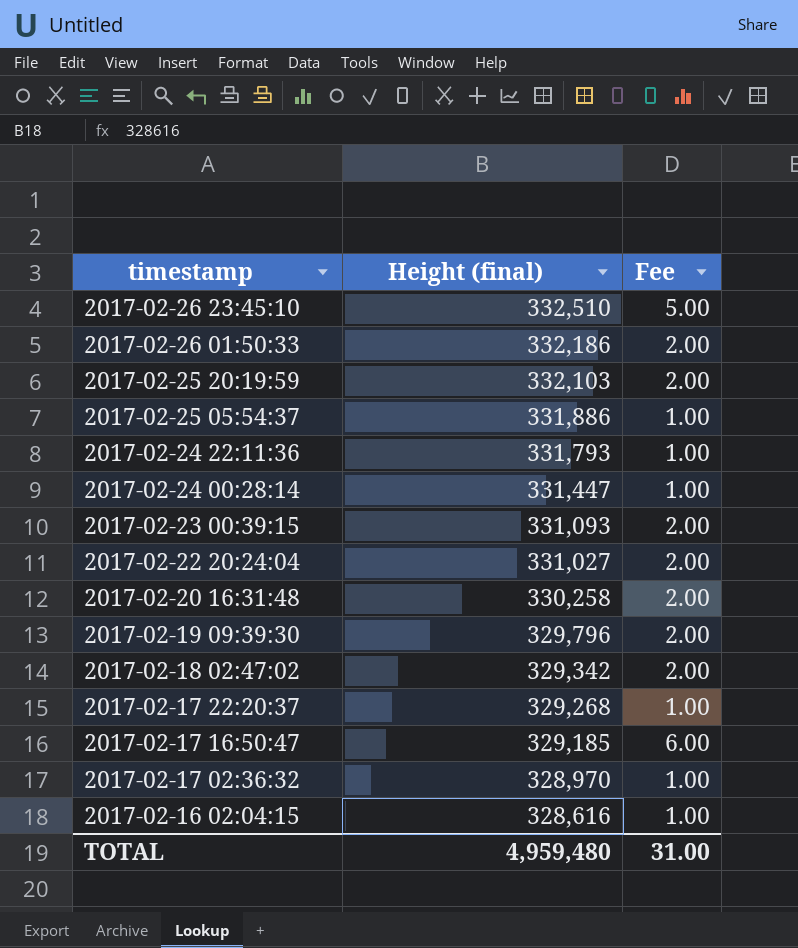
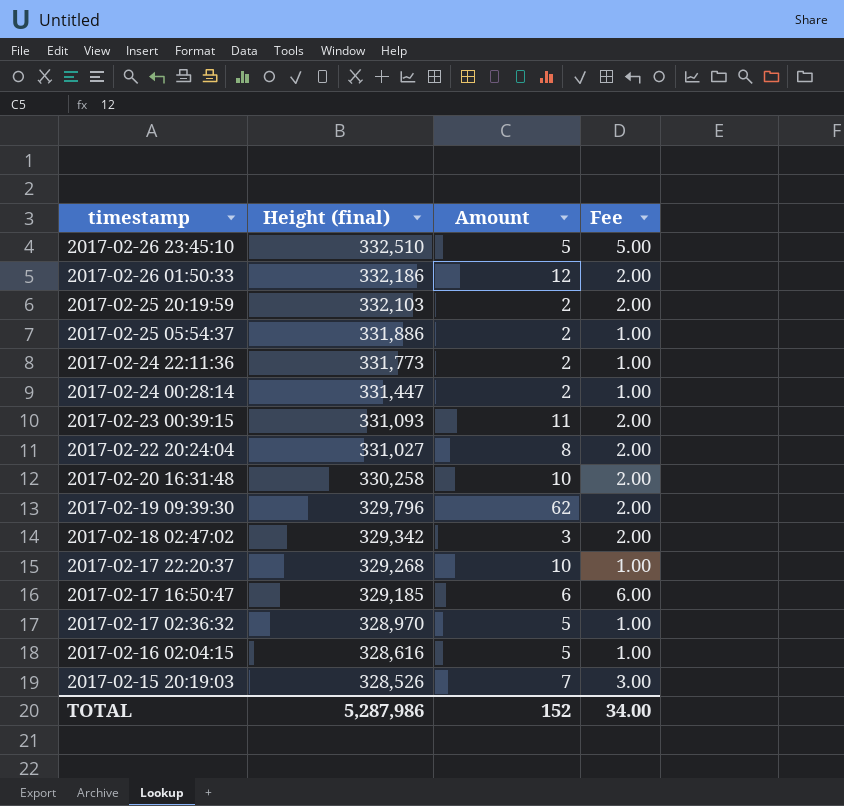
column Amount | position: none -> 3
2017-02-24 22:11:36 | Height (final): 331,793 -> 331,773
row 2017-02-15 20:19:03: none -> 328,526 | 7 | 3.00
TOTAL | Height (final): 4,959,480 -> 5,287,986
TOTAL | Fee: 31.00 -> 34.00

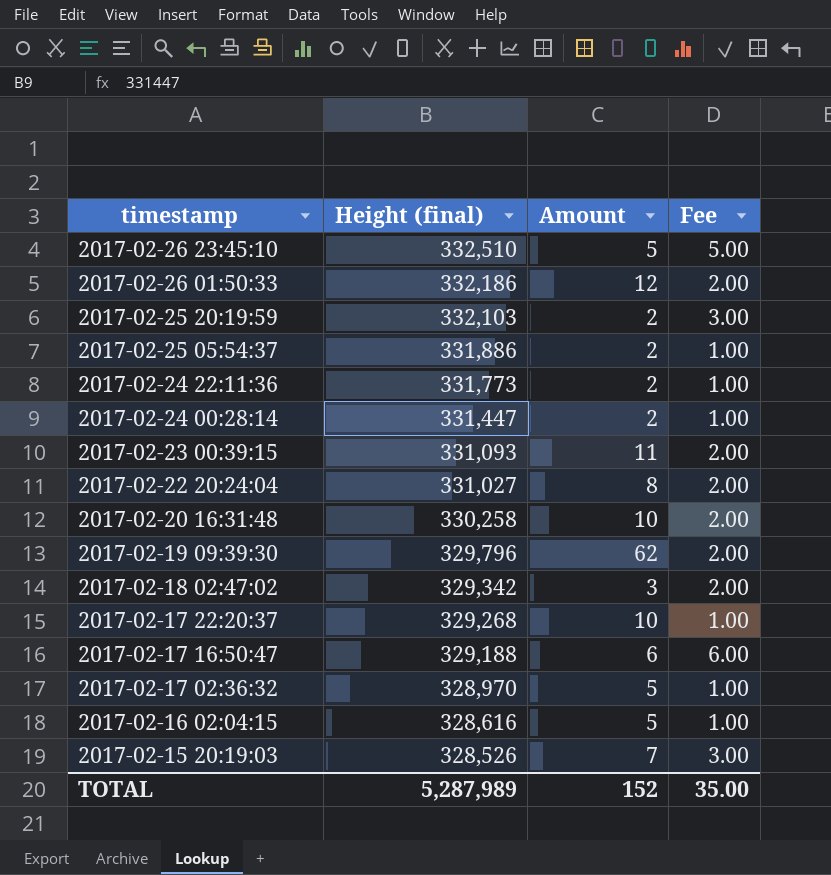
2017-02-25 20:19:59 | Fee: 2.00 -> 3.00
2017-02-17 16:50:47 | Height (final): 329,185 -> 329,188
TOTAL | Height (final): 5,287,986 -> 5,287,989
TOTAL | Fee: 34.00 -> 35.00

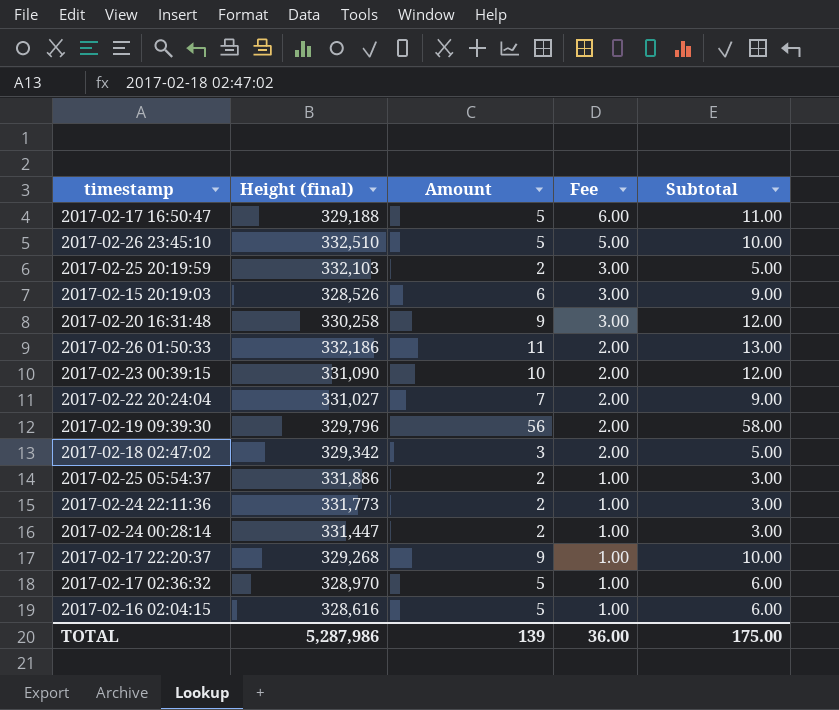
row order: timestamp descending -> Fee descending
column Subtotal | formula: none -> [Amount] + [Fee]
2017-02-17 16:50:47 | Amount: 6 -> 5
2017-02-15 20:19:03 | Amount: 7 -> 6
2017-02-20 16:31:48 | Amount: 10 -> 9
2017-02-20 16:31:48 | Fee: 2.00 -> 3.00
2017-02-26 01:50:33 | Amount: 12 -> 11
2017-02-23 00:39:15 | Height (final): 331,093 -> 331,090
2017-02-23 00:39:15 | Amount: 11 -> 10
2017-02-22 20:24:04 | Amount: 8 -> 7
2017-02-19 09:39:30 | Amount: 62 -> 56
2017-02-17 22:20:37 | Amount: 10 -> 9
TOTAL | Height (final): 5,287,989 -> 5,287,986
TOTAL | Amount: 152 -> 139
TOTAL | Fee: 35.00 -> 36.00

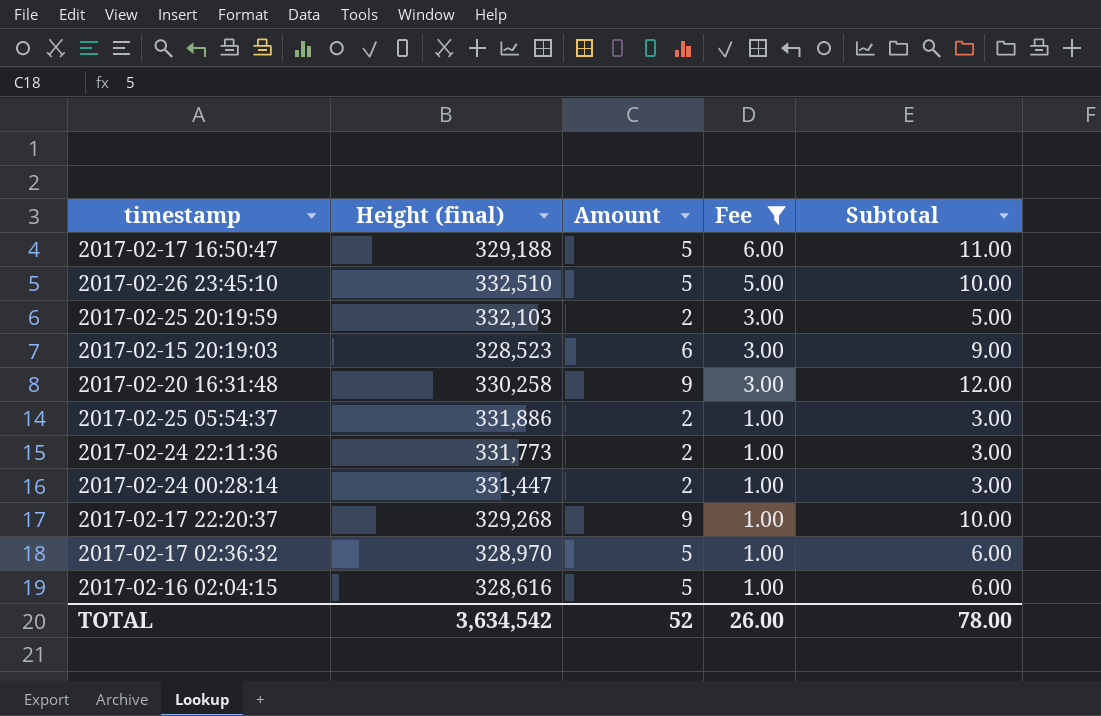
filter: none -> Fee != 2.00
2017-02-15 20:19:03 | Height (final): 328,526 -> 328,523
TOTAL | Height (final): 5,287,986 -> 3,634,542
TOTAL | Amount: 139 -> 52
TOTAL | Fee: 36.00 -> 26.00
TOTAL | Subtotal: 175.00 -> 78.00

